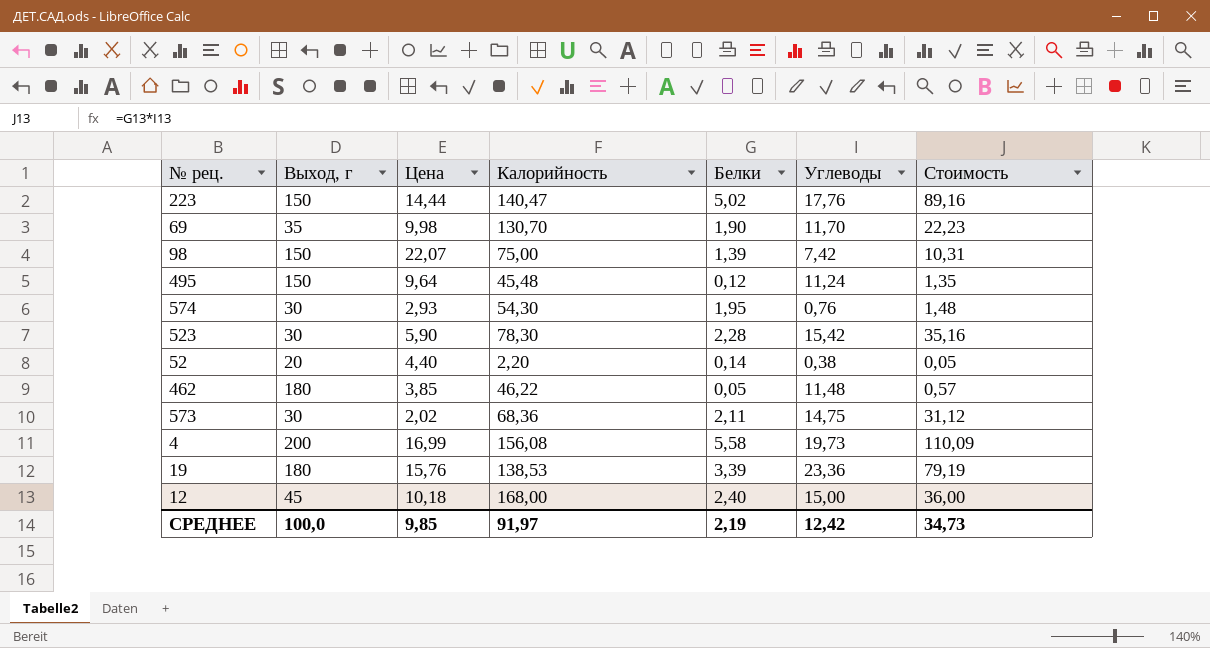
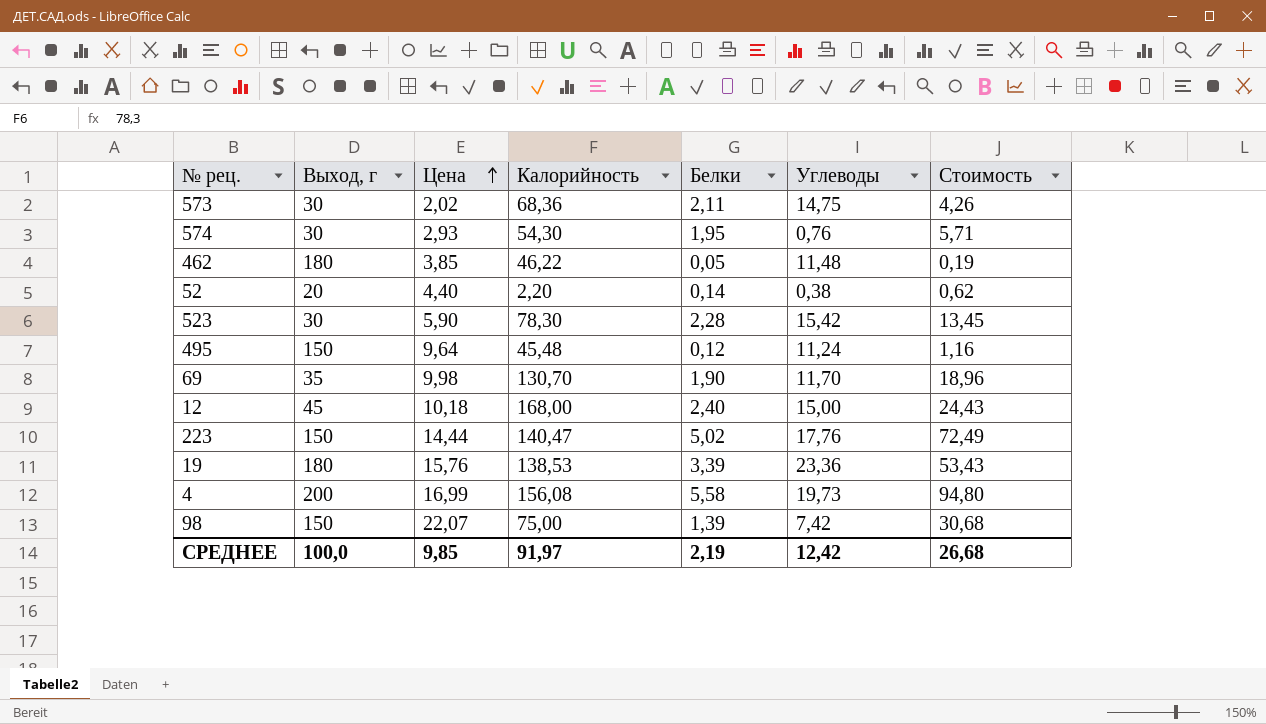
row order: none -> Цена ascending
column Стоимость | formula: [Белки] * [Углеводы] -> [Цена] * [Белки]
СРЕДНЕЕ | Стоимость: 34,73 -> 26,68

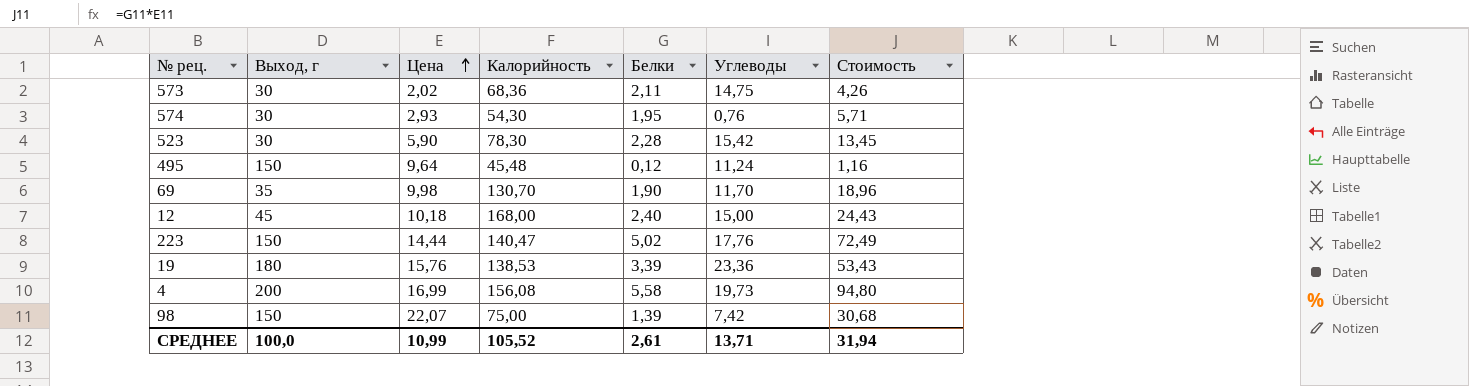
row 462: 180 | 3,85 | 46,22 | 0,05 | 11,48 | 0,19 -> none
row 52: 20 | 4,40 | 2,20 | 0,14 | 0,38 | 0,62 -> none
СРЕДНЕЕ | Цена: 9,85 -> 10,99
СРЕДНЕЕ | Калорийность: 91,97 -> 105,52
СРЕДНЕЕ | Белки: 2,19 -> 2,61
СРЕДНЕЕ | Углеводы: 12,42 -> 13,71
СРЕДНЕЕ | Стоимость: 26,68 -> 31,94

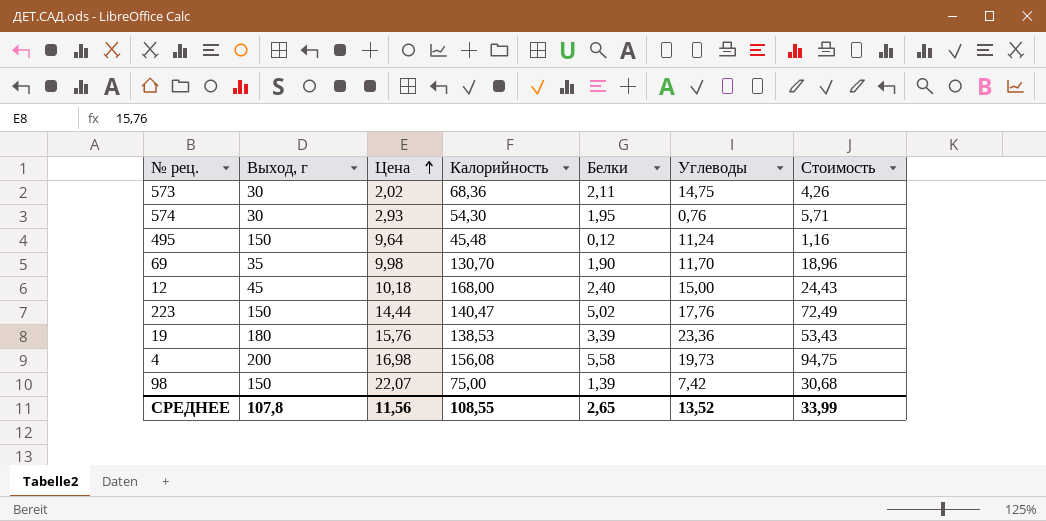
row 523: 30 | 5,90 | 78,30 | 2,28 | 15,42 | 13,45 -> none
4 | Цена: 16,99 -> 16,98
4 | Стоимость: 94,80 -> 94,75
СРЕДНЕЕ | Выход, г: 100,0 -> 107,8
СРЕДНЕЕ | Цена: 10,99 -> 11,56
СРЕДНЕЕ | Калорийность: 105,52 -> 108,55
СРЕДНЕЕ | Белки: 2,61 -> 2,65
СРЕДНЕЕ | Углеводы: 13,71 -> 13,52
СРЕДНЕЕ | Стоимость: 31,94 -> 33,99

